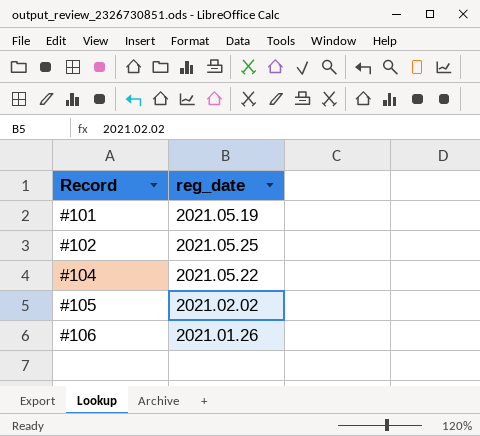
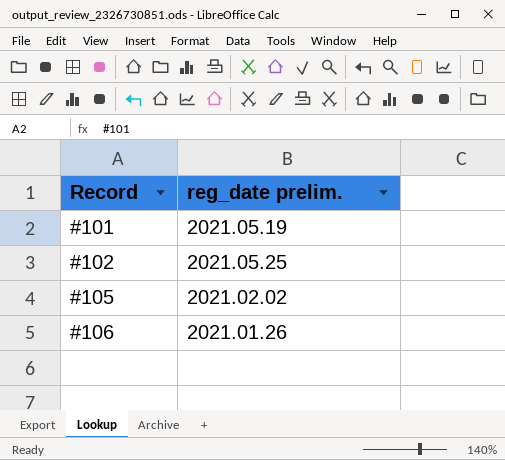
column name: reg_date -> reg_date prelim.
row #104: 2021.05.22 -> none

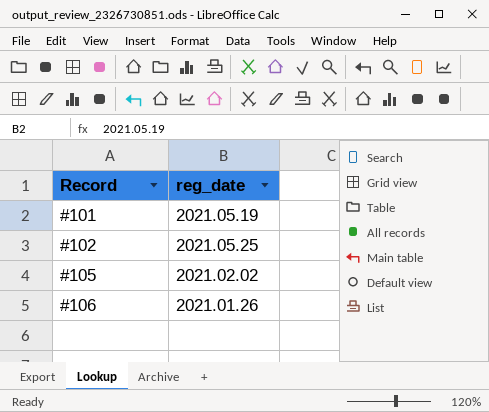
column name: reg_date prelim. -> reg_date

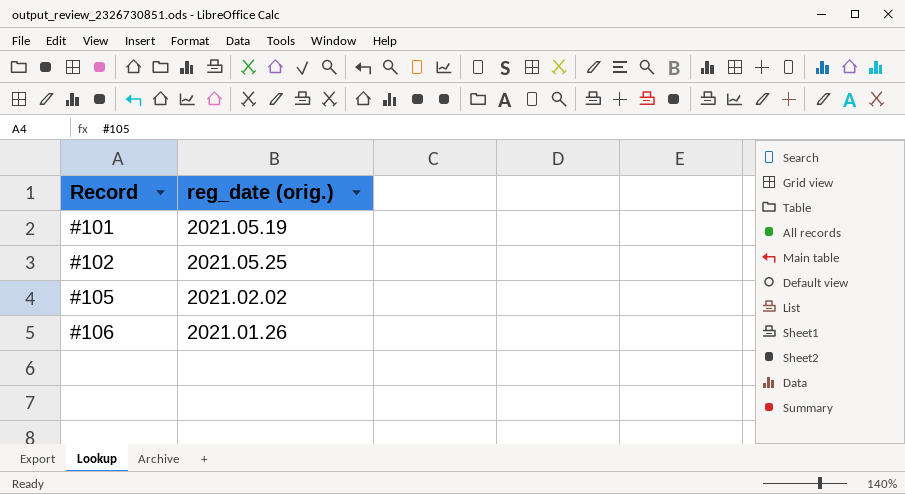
column name: reg_date -> reg_date (orig.)

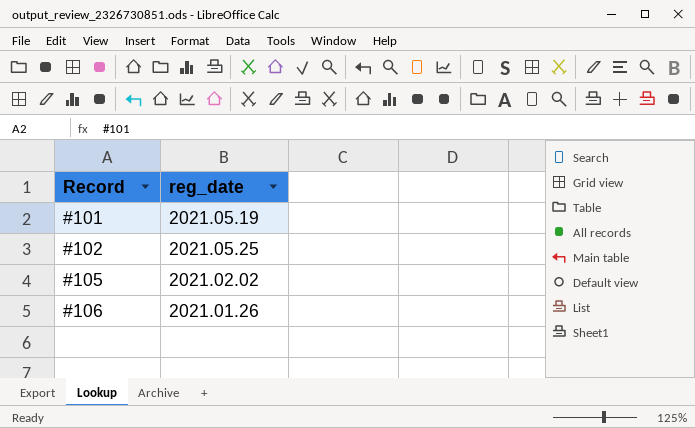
column name: reg_date (orig.) -> reg_date

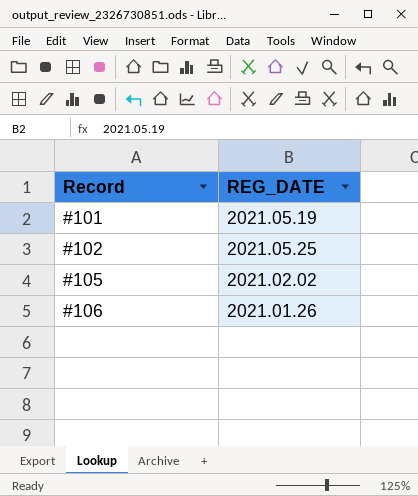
column name: reg_date -> REG_DATE

